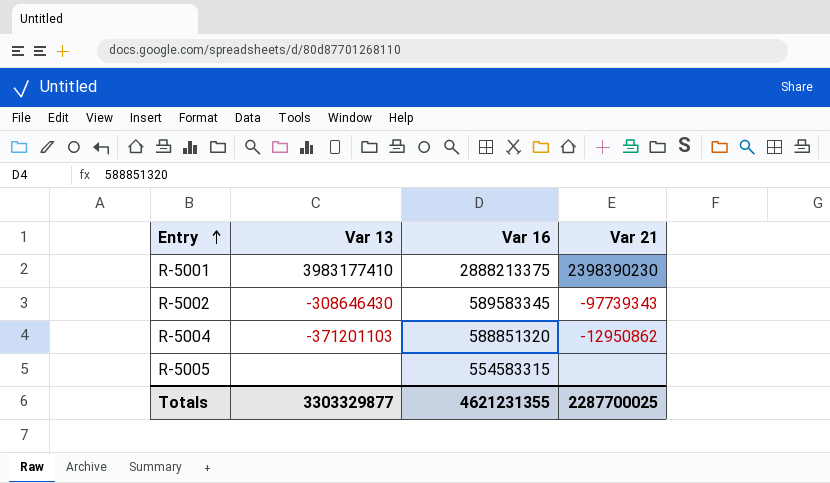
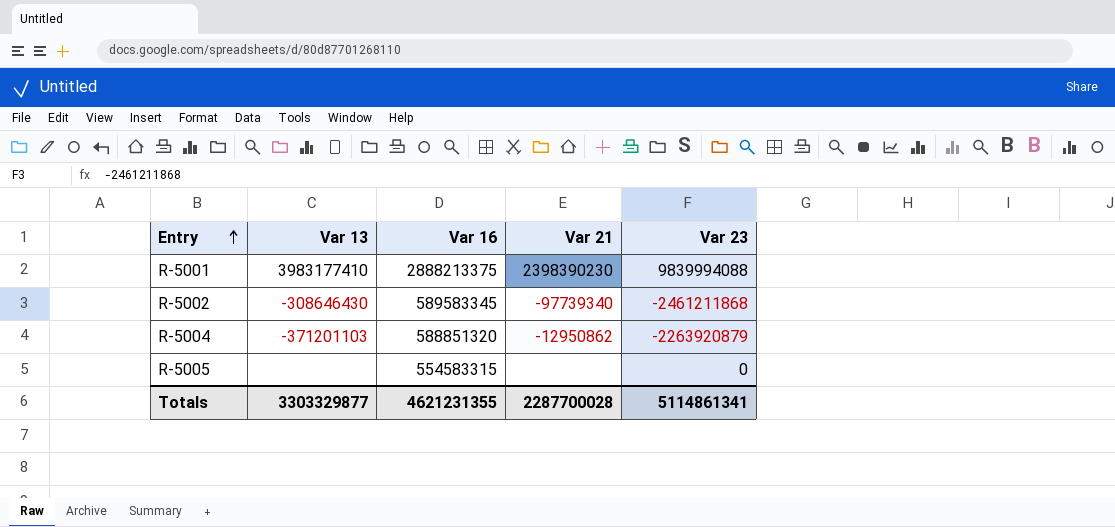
column Var 23 | position: none -> 5
R-5002 | Var 21: -97739343 -> -97739340
Totals | Var 21: 2287700025 -> 2287700028

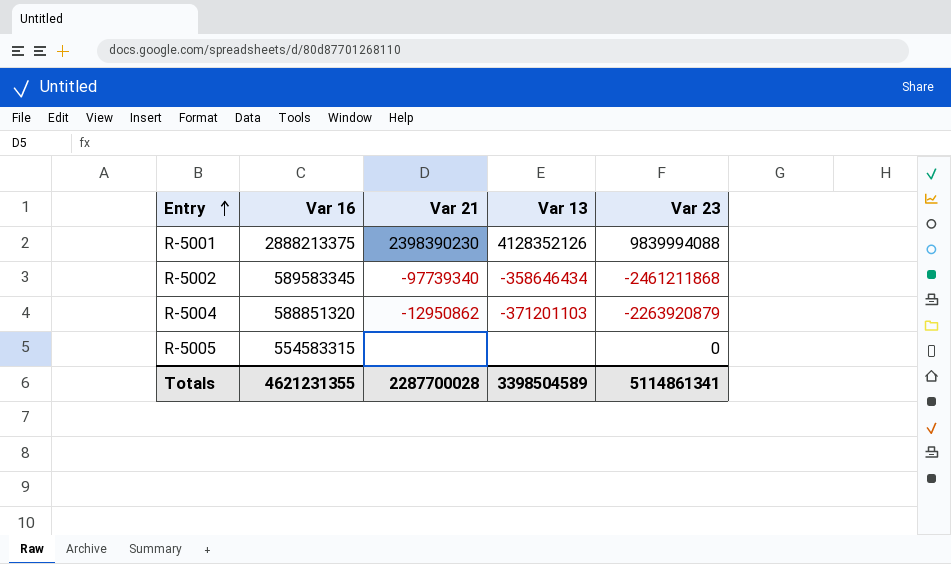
column Var 13 | position: 2 -> 4
R-5001 | Var 13: 3983177410 -> 4128352126
R-5002 | Var 13: -308646430 -> -358646434
Totals | Var 13: 3303329877 -> 3398504589

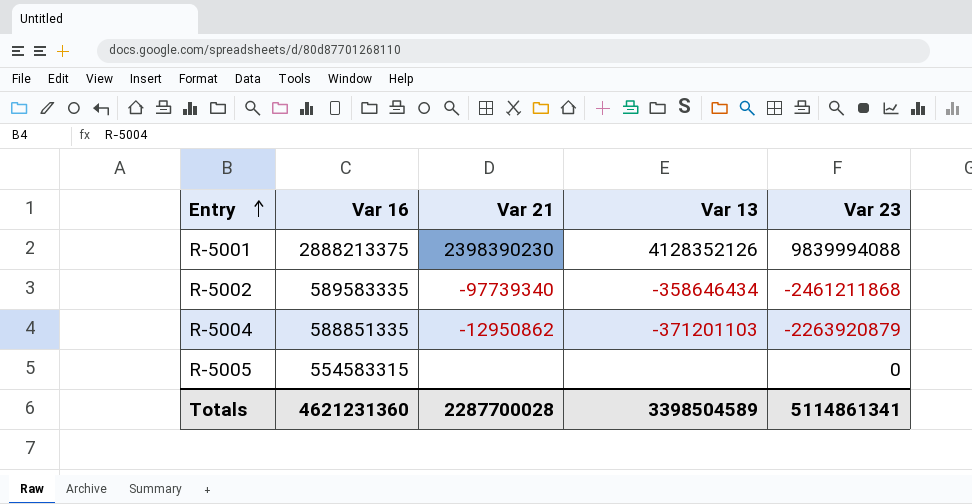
R-5002 | Var 16: 589583345 -> 589583335
R-5004 | Var 16: 588851320 -> 588851335
Totals | Var 16: 4621231355 -> 4621231360

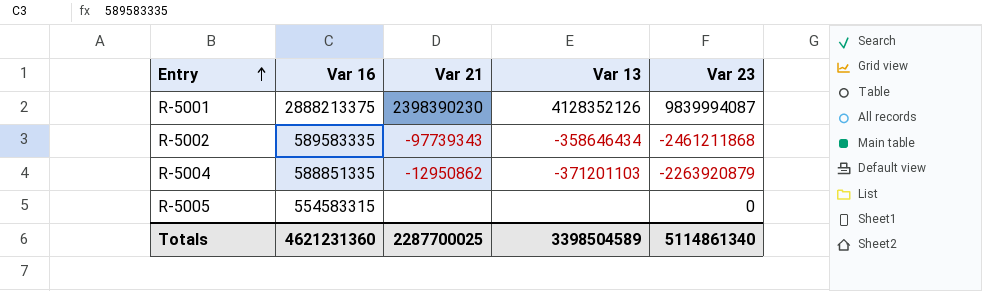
R-5001 | Var 23: 9839994088 -> 9839994087
R-5002 | Var 21: -97739340 -> -97739343
Totals | Var 21: 2287700028 -> 2287700025
Totals | Var 23: 5114861341 -> 5114861340

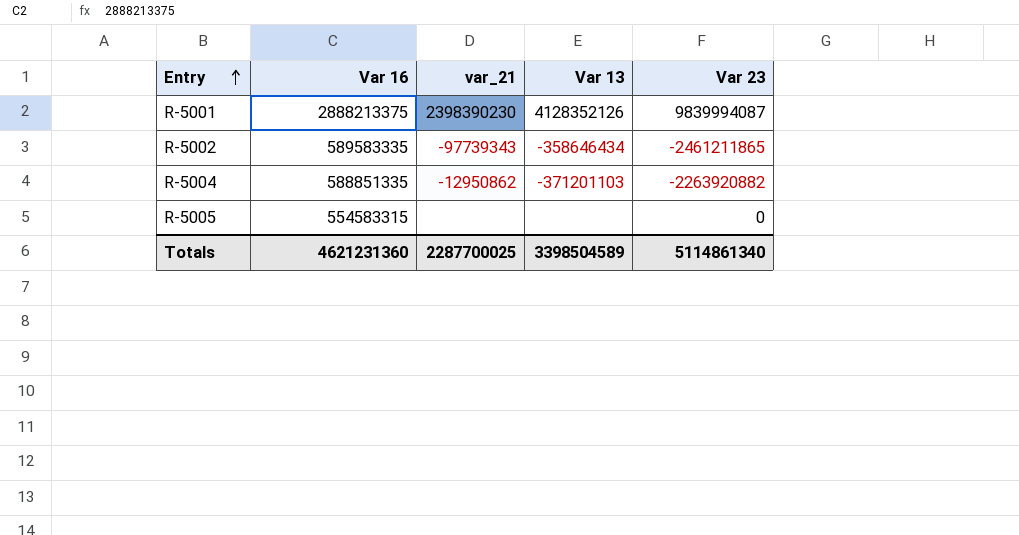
column name: Var 21 -> var_21
R-5002 | Var 23: -2461211868 -> -2461211865
R-5004 | Var 23: -2263920879 -> -2263920882

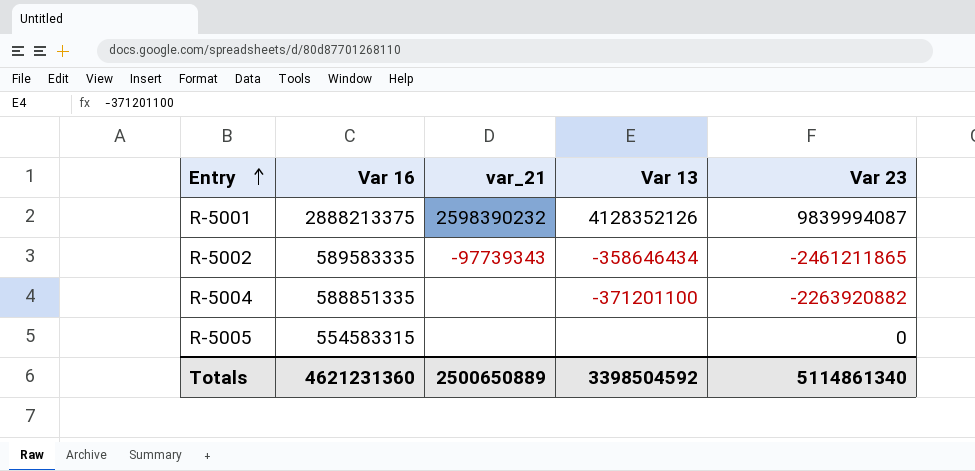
R-5001 | var_21: 2398390230 -> 2598390232
R-5004 | var_21: -12950862 -> none
R-5004 | Var 13: -371201103 -> -371201100
Totals | var_21: 2287700025 -> 2500650889
Totals | Var 13: 3398504589 -> 3398504592

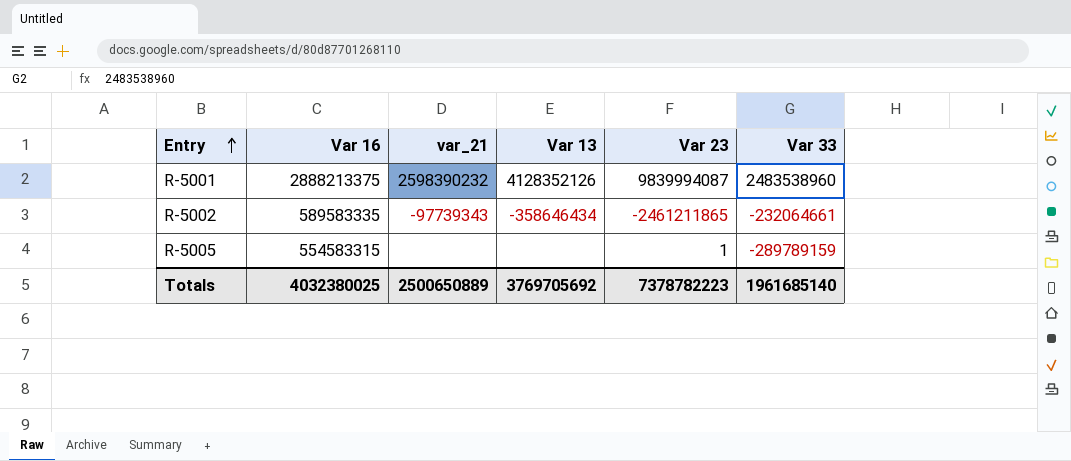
column Var 33 | position: none -> 6
row R-5004: 588851335 | none | -371201100 | -2263920882 -> none
R-5005 | Var 23: 0 -> 1
Totals | Var 16: 4621231360 -> 4032380025
Totals | Var 13: 3398504592 -> 3769705692
Totals | Var 23: 5114861340 -> 7378782223

